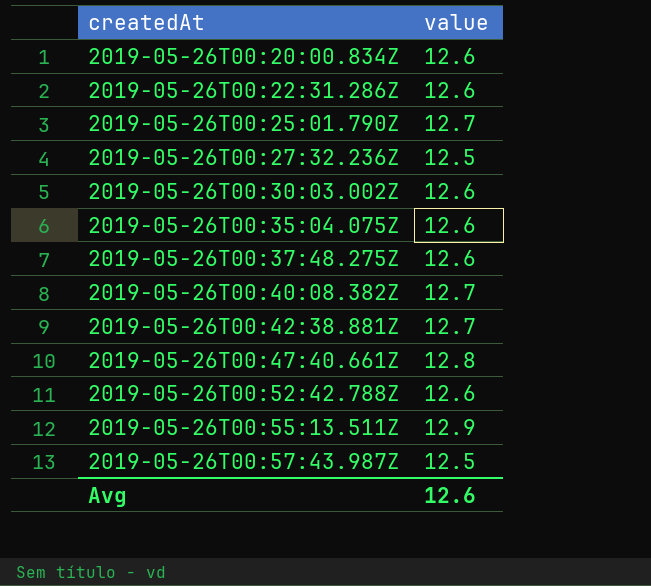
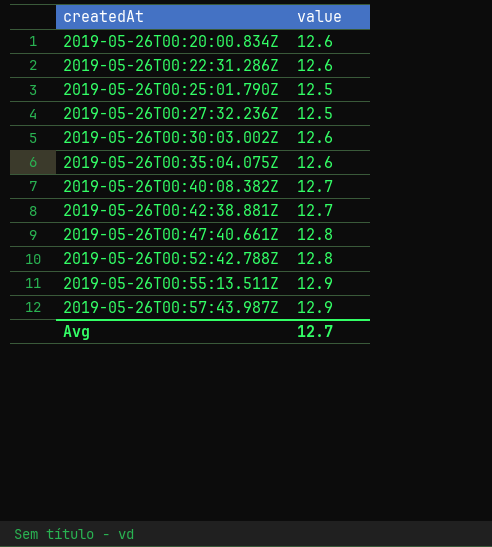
row 2019-05-26T00:37:48.275Z: 12.6 -> none
2019-05-26T00:25:01.790Z | value: 12.7 -> 12.5
2019-05-26T00:52:42.788Z | value: 12.6 -> 12.8
2019-05-26T00:57:43.987Z | value: 12.5 -> 12.9
Avg | value: 12.6 -> 12.7

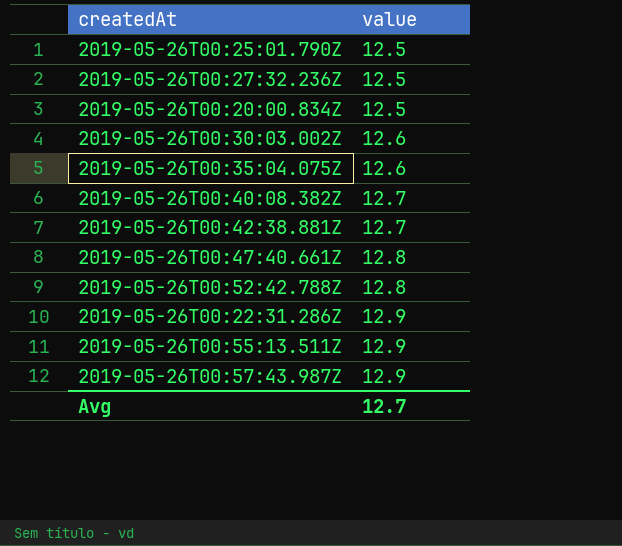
row order: createdAt ascending -> value ascending
2019-05-26T00:20:00.834Z | value: 12.6 -> 12.5
2019-05-26T00:22:31.286Z | value: 12.6 -> 12.9

